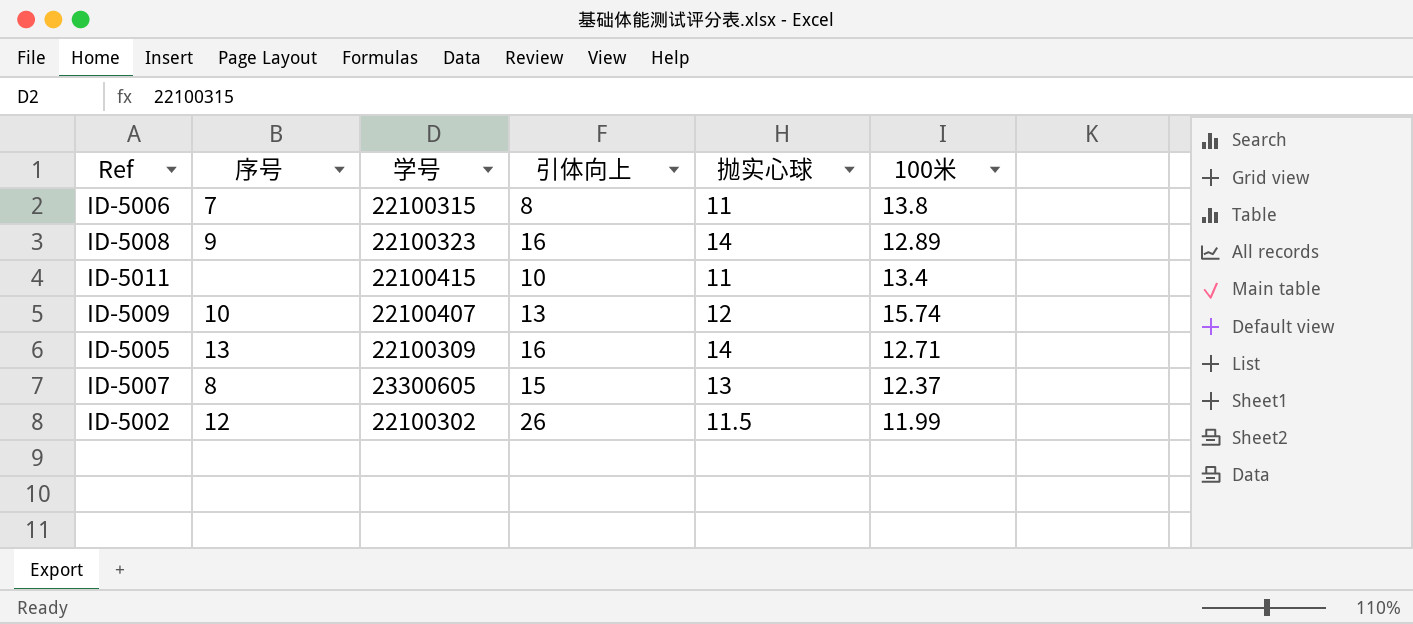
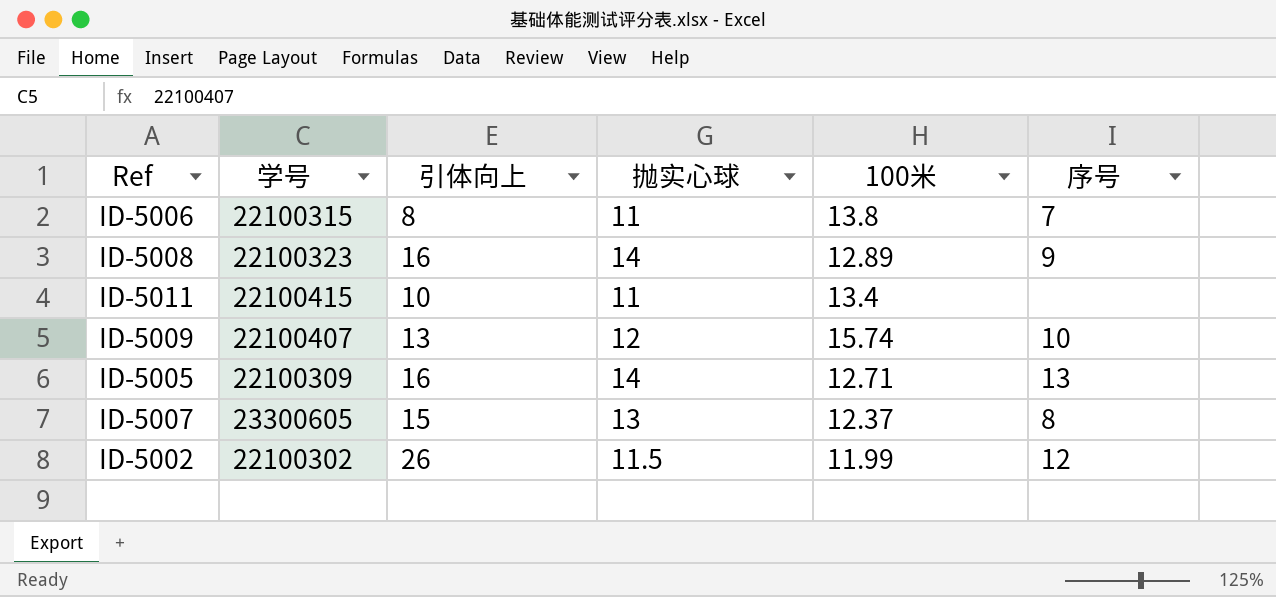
column 序号 | position: 2 -> 6

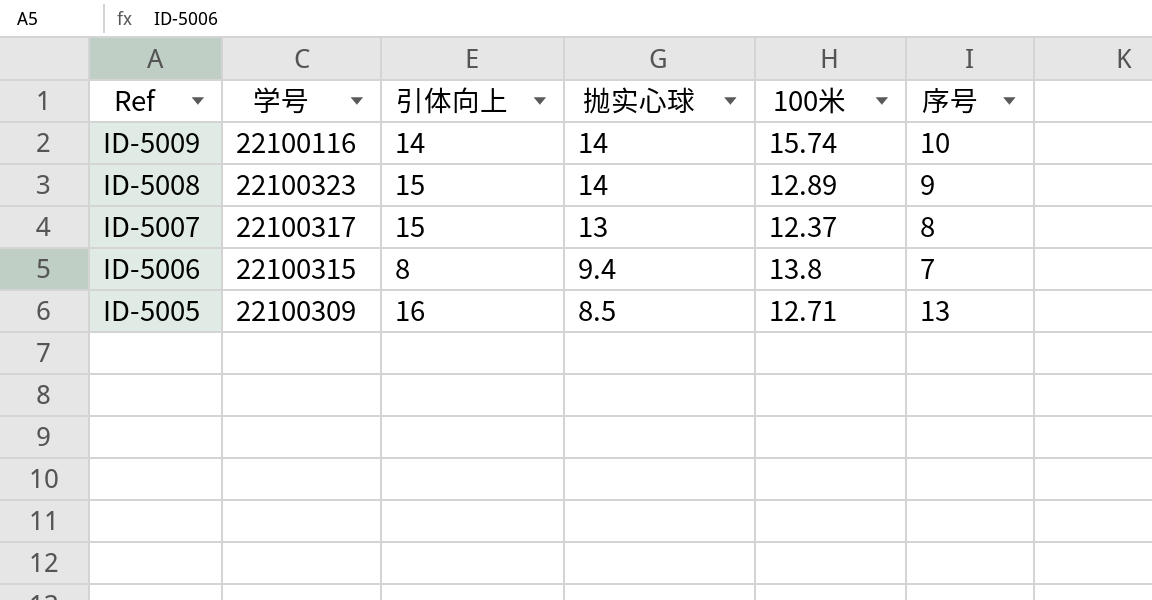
row order: none -> Ref descending
row ID-5011: 22100415 | 10 | 11 | 13.4 | none -> none
row ID-5002: 22100302 | 26 | 11.5 | 11.99 | 12 -> none
ID-5009 | 学号: 22100407 -> 22100116
ID-5009 | 引体向上: 13 -> 14
ID-5009 | 抛实心球: 12 -> 14
ID-5008 | 引体向上: 16 -> 15
ID-5007 | 学号: 23300605 -> 22100317
ID-5006 | 抛实心球: 11 -> 9.4
ID-5005 | 抛实心球: 14 -> 8.5

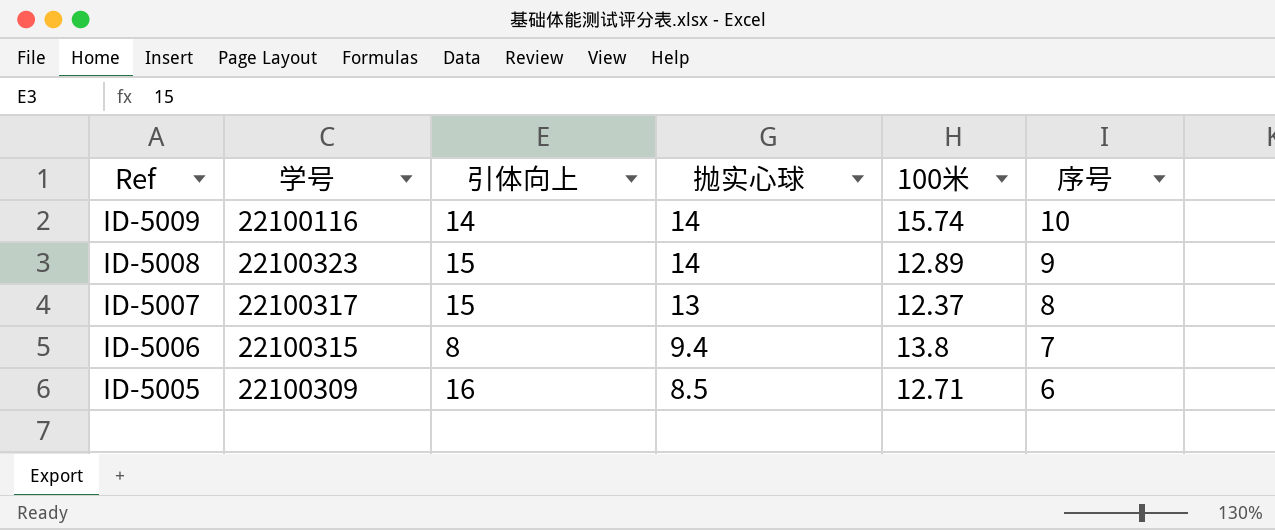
ID-5005 | 序号: 13 -> 6

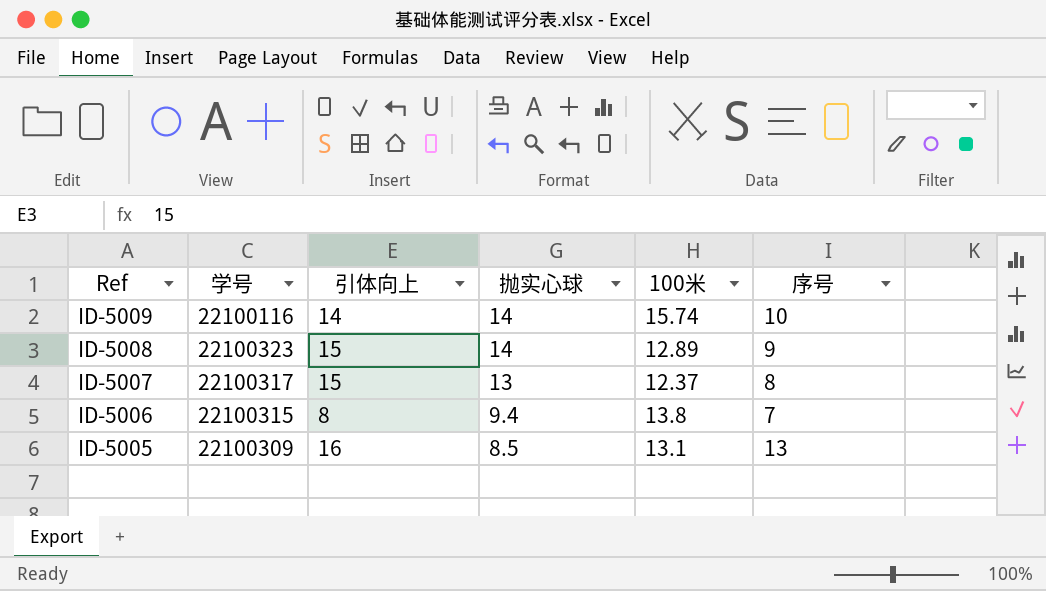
ID-5005 | 100米: 12.71 -> 13.1
ID-5005 | 序号: 6 -> 13

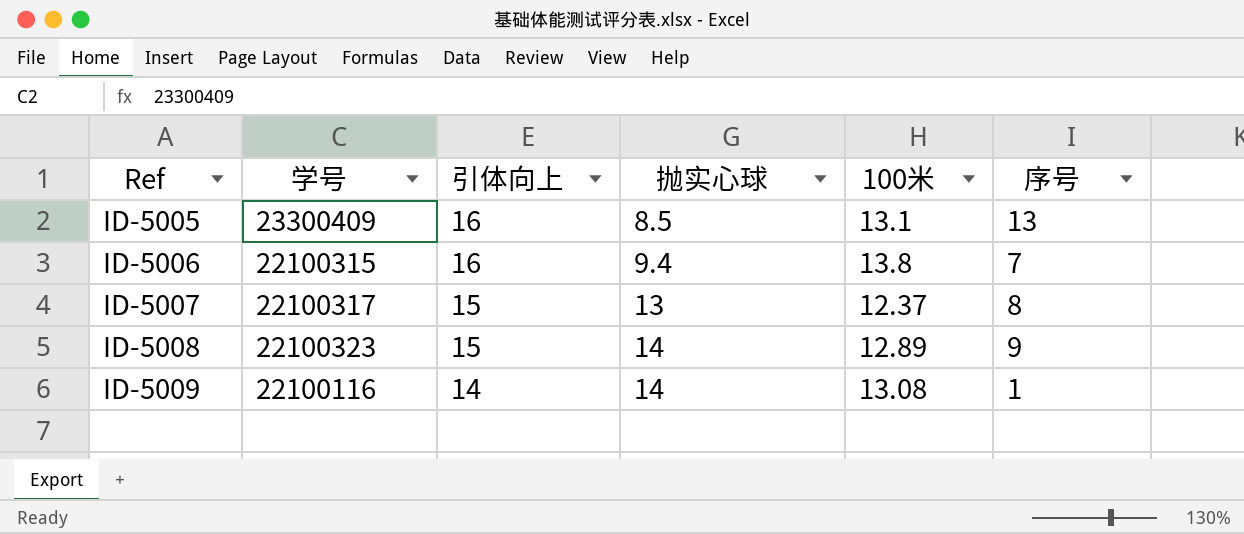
row order: Ref descending -> Ref ascending
ID-5005 | 学号: 22100309 -> 23300409
ID-5006 | 引体向上: 8 -> 16
ID-5009 | 100米: 15.74 -> 13.08
ID-5009 | 序号: 10 -> 1

